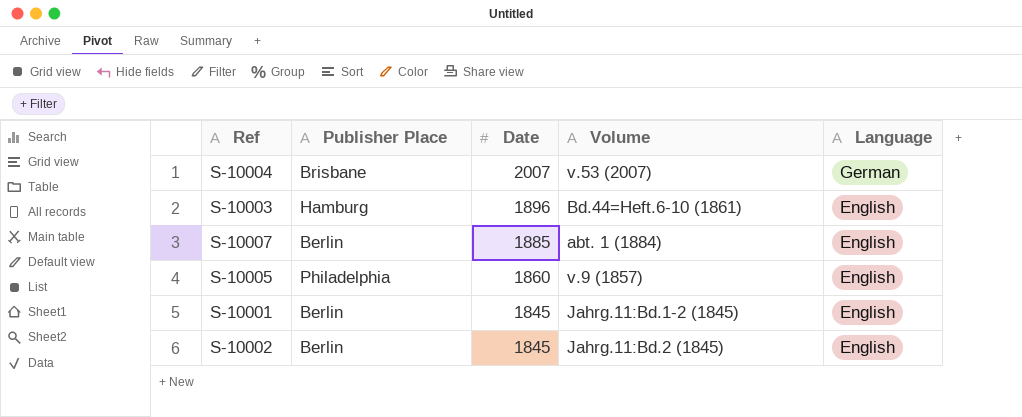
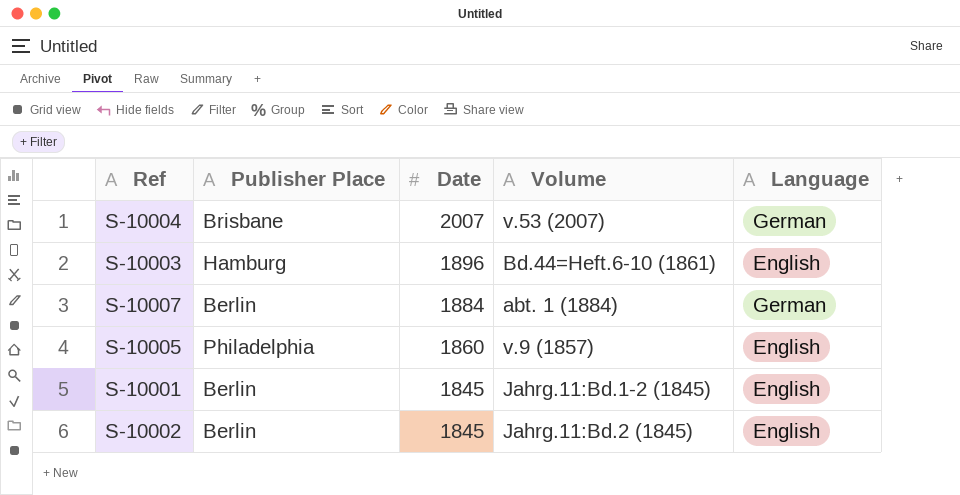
S-10007 | Date: 1885 -> 1884
S-10007 | Language: English -> German

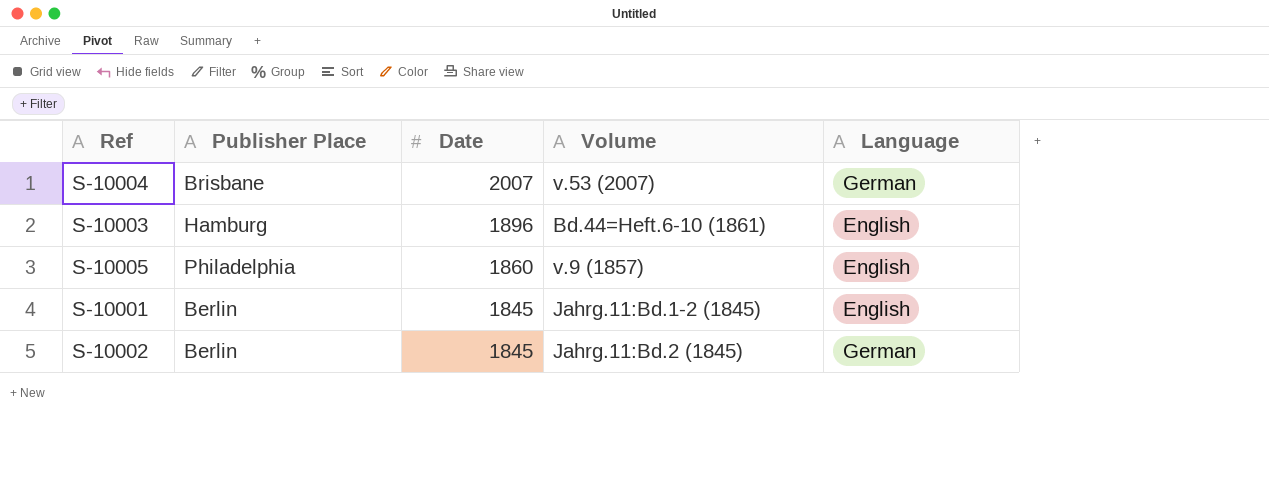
row S-10007: Berlin | 1884 | abt. 1 (1884) | German -> none
S-10002 | Language: English -> German

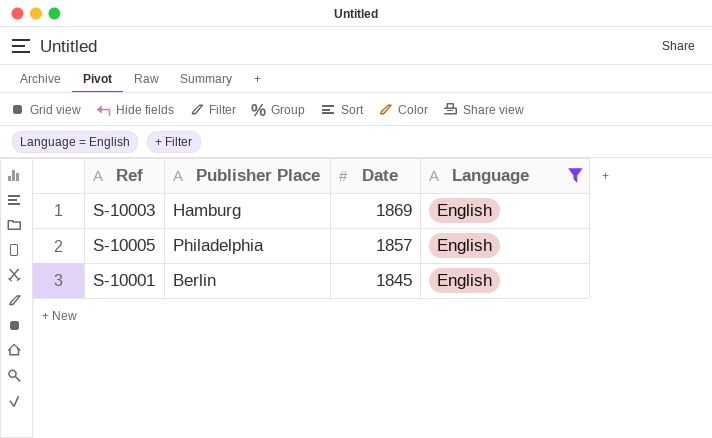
filter: none -> Language = English
column Volume | position: 4 -> none
S-10003 | Date: 1896 -> 1869
S-10005 | Date: 1860 -> 1857

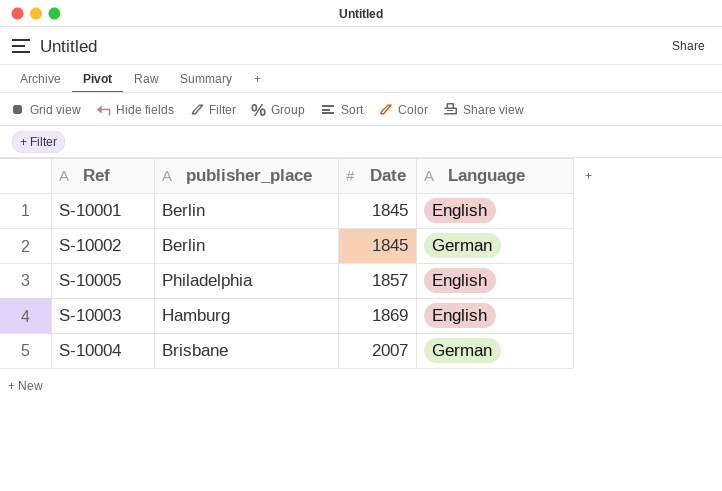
filter: Language = English -> none
row order: Date descending -> Date ascending
column name: Publisher Place -> publisher_place

